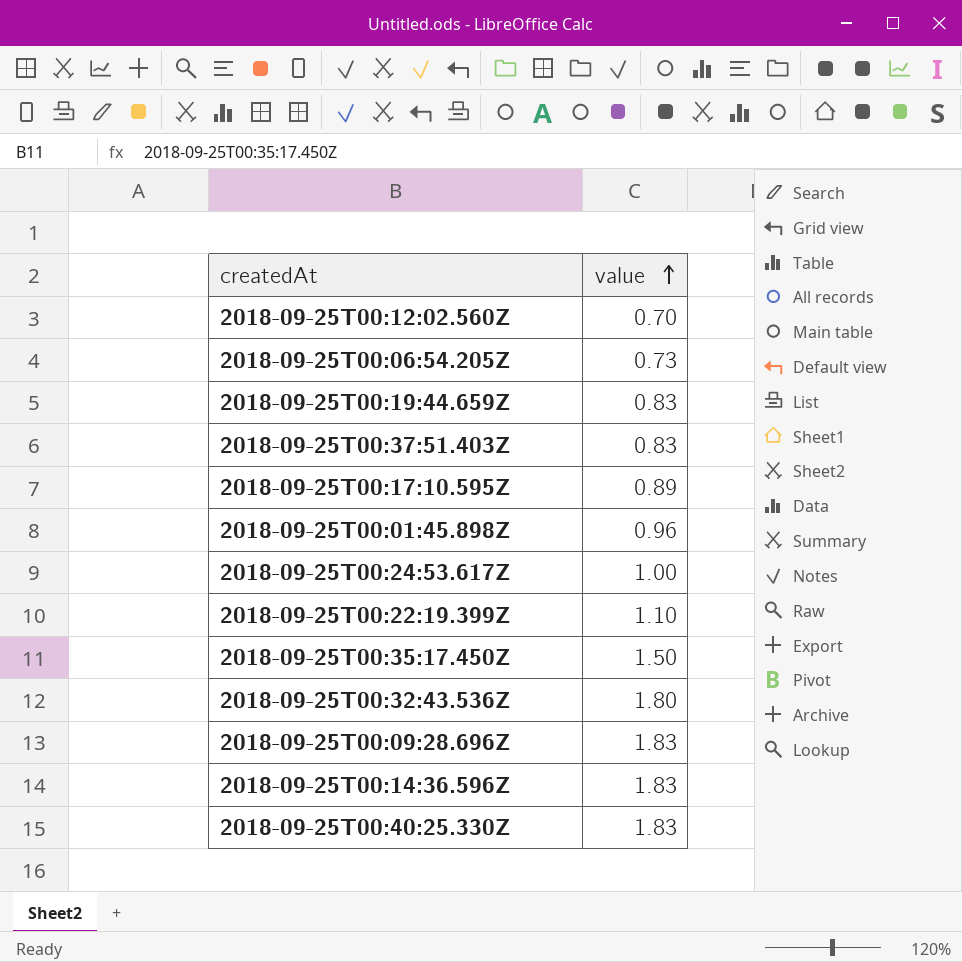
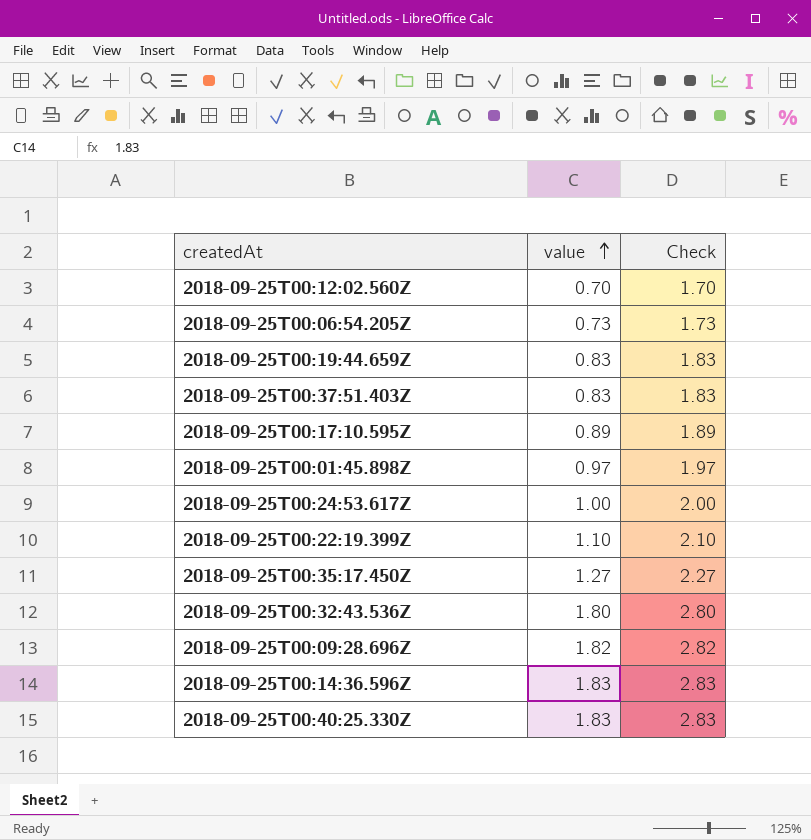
column Check | formula: none -> [value] + 1
2018-09-25T00:01:45.898Z | value: 0.96 -> 0.97
2018-09-25T00:35:17.450Z | value: 1.50 -> 1.27
2018-09-25T00:09:28.696Z | value: 1.83 -> 1.82

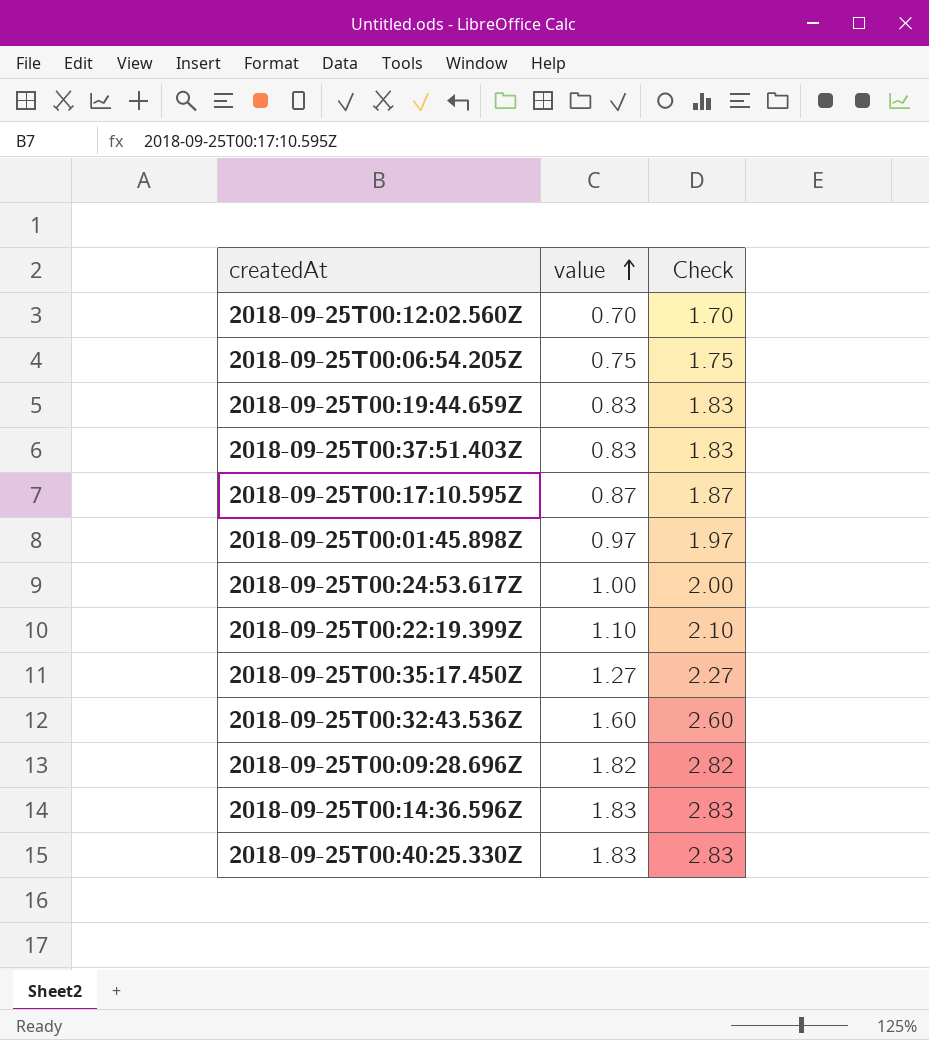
2018-09-25T00:06:54.205Z | value: 0.73 -> 0.75
2018-09-25T00:06:54.205Z | Check: 1.73 -> 1.75
2018-09-25T00:17:10.595Z | value: 0.89 -> 0.87
2018-09-25T00:17:10.595Z | Check: 1.89 -> 1.87
2018-09-25T00:32:43.536Z | value: 1.80 -> 1.60
2018-09-25T00:32:43.536Z | Check: 2.80 -> 2.60

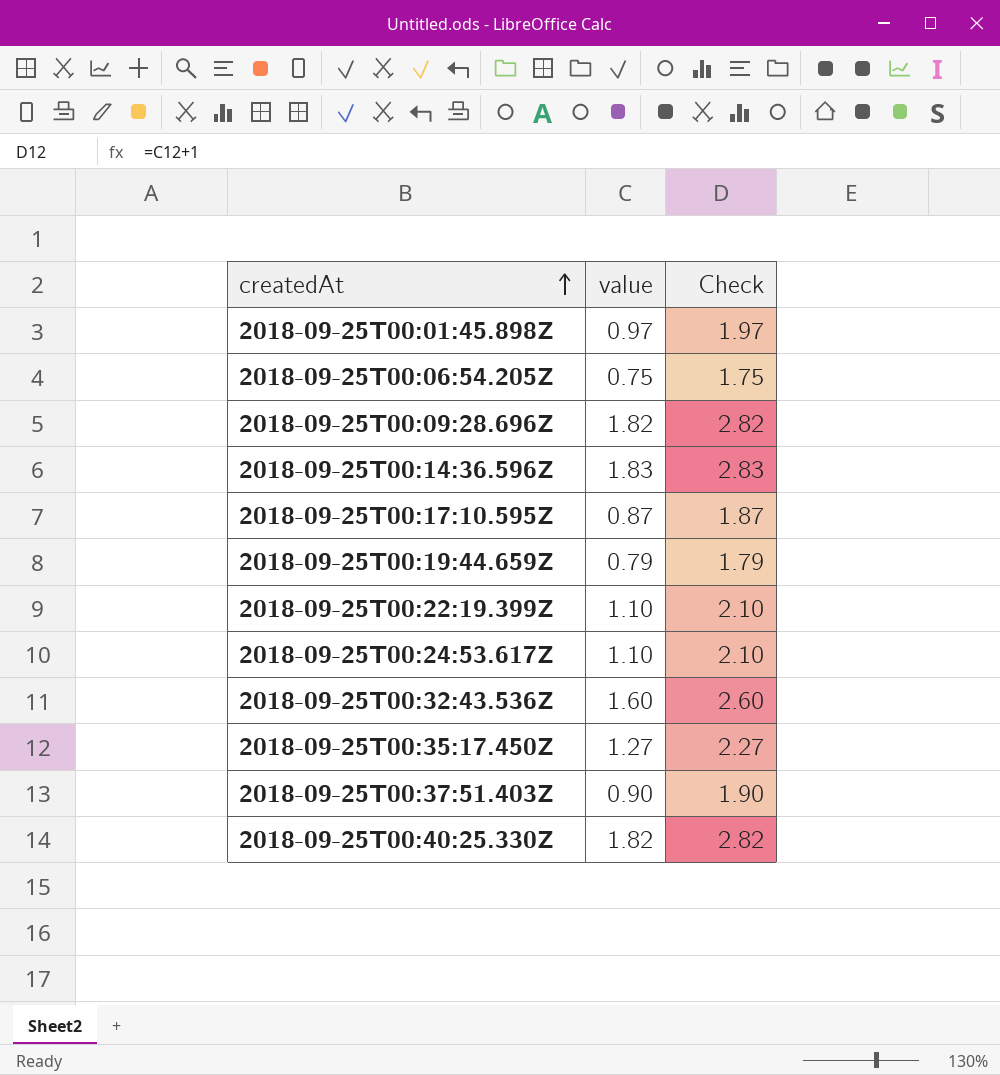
row order: value ascending -> createdAt ascending
row 2018-09-25T00:12:02.560Z: 0.70 | 1.70 -> none
2018-09-25T00:19:44.659Z | value: 0.83 -> 0.79
2018-09-25T00:19:44.659Z | Check: 1.83 -> 1.79
2018-09-25T00:24:53.617Z | value: 1.00 -> 1.10
2018-09-25T00:24:53.617Z | Check: 2.00 -> 2.10
2018-09-25T00:37:51.403Z | value: 0.83 -> 0.90
2018-09-25T00:37:51.403Z | Check: 1.83 -> 1.90
2018-09-25T00:40:25.330Z | value: 1.83 -> 1.82
2018-09-25T00:40:25.330Z | Check: 2.83 -> 2.82

